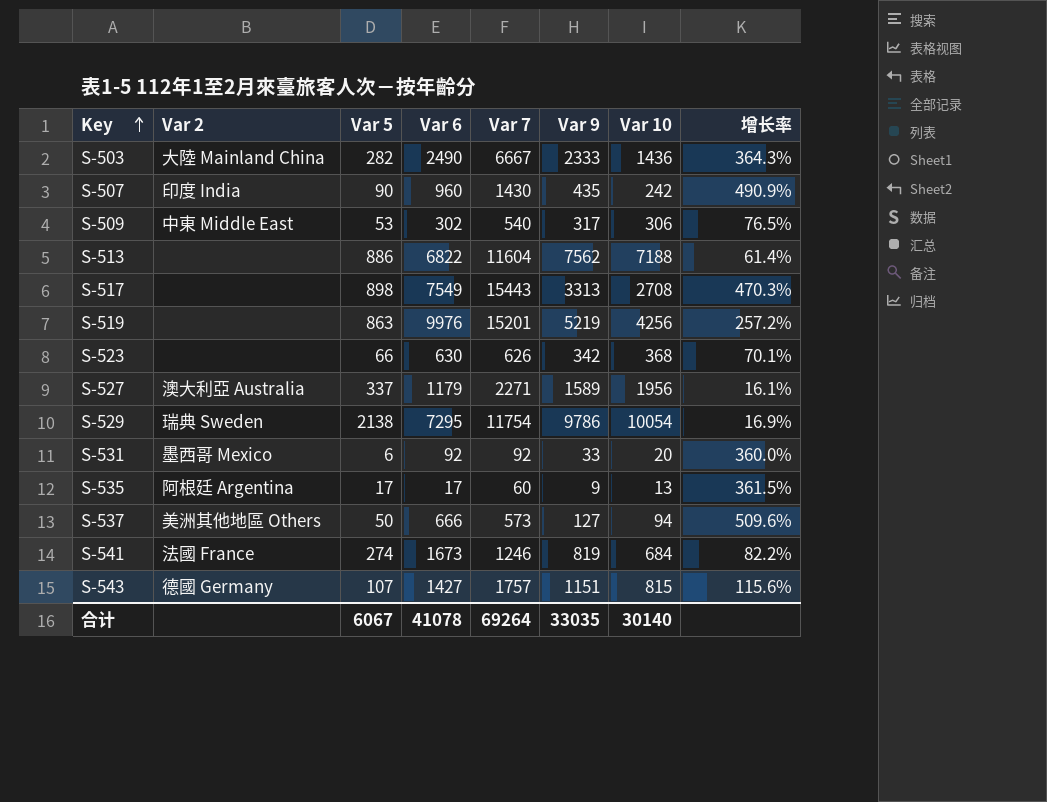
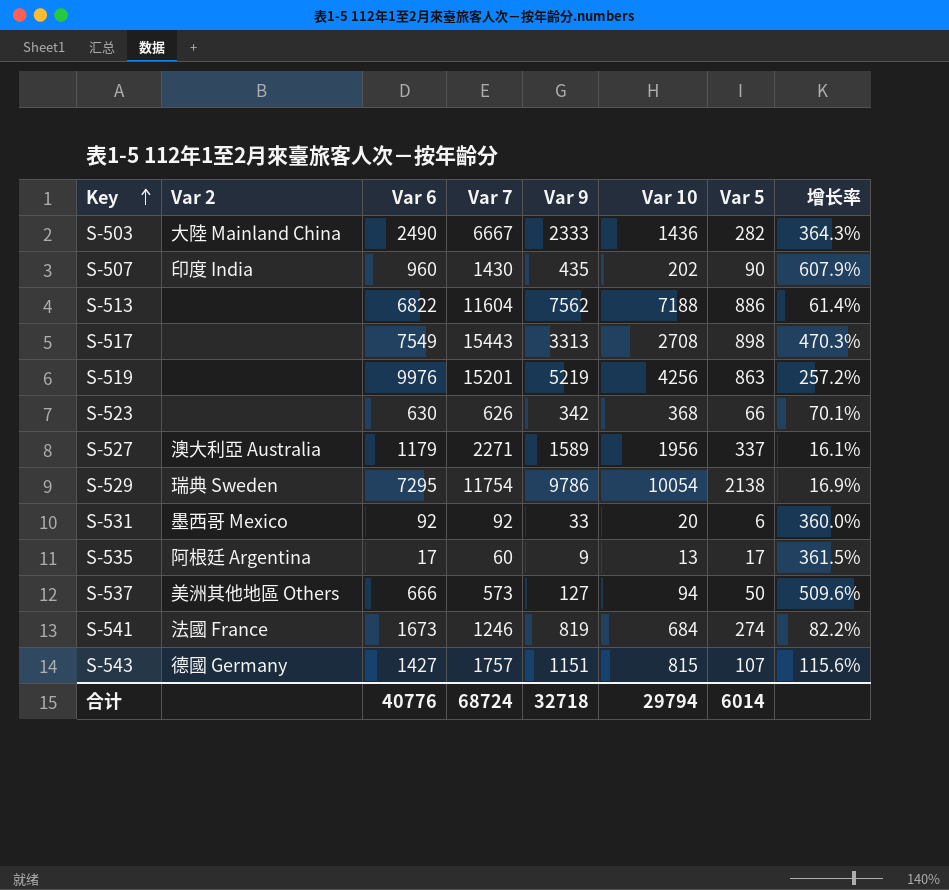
column Var 5 | position: 3 -> 7
row S-509: 中東 Middle East | 53 | 302 | 540 | 317 | 306 | 76.5% -> none
S-507 | Var 10: 242 -> 202
S-507 | 增长率: 490.9% -> 607.9%
合计 | Var 6: 41078 -> 40776
合计 | Var 7: 69264 -> 68724
合计 | Var 9: 33035 -> 32718
合计 | Var 10: 30140 -> 29794
合计 | Var 5: 6067 -> 6014

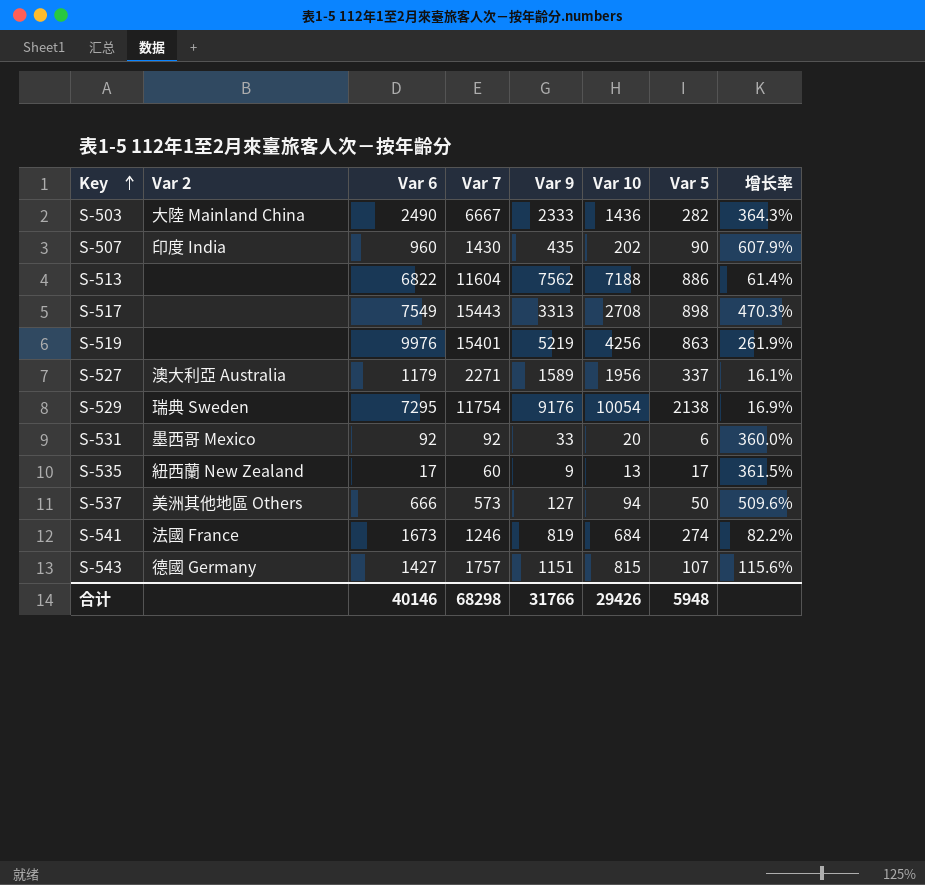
row S-523: none | 630 | 626 | 342 | 368 | 66 | 70.1% -> none
S-519 | Var 7: 15201 -> 15401
S-519 | 增长率: 257.2% -> 261.9%
S-529 | Var 9: 9786 -> 9176
S-535 | Var 2: 阿根廷 Argentina -> 紐西蘭 New Zealand
合计 | Var 6: 40776 -> 40146
合计 | Var 7: 68724 -> 68298
合计 | Var 9: 32718 -> 31766
合计 | Var 10: 29794 -> 29426
合计 | Var 5: 6014 -> 5948

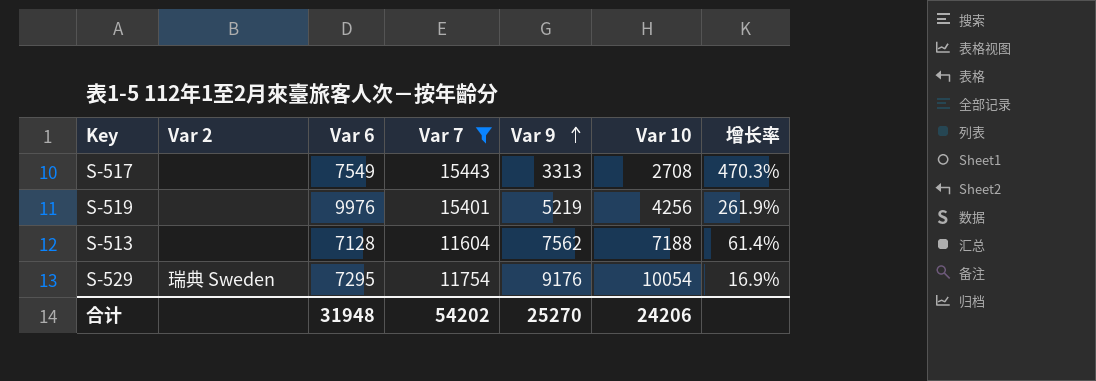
filter: none -> Var 7 >= 11604
row order: Key ascending -> Var 9 ascending
column Var 5 | position: 7 -> none
S-513 | Var 6: 6822 -> 7128
合计 | Var 6: 40146 -> 31948
合计 | Var 7: 68298 -> 54202
合计 | Var 9: 31766 -> 25270
合计 | Var 10: 29426 -> 24206

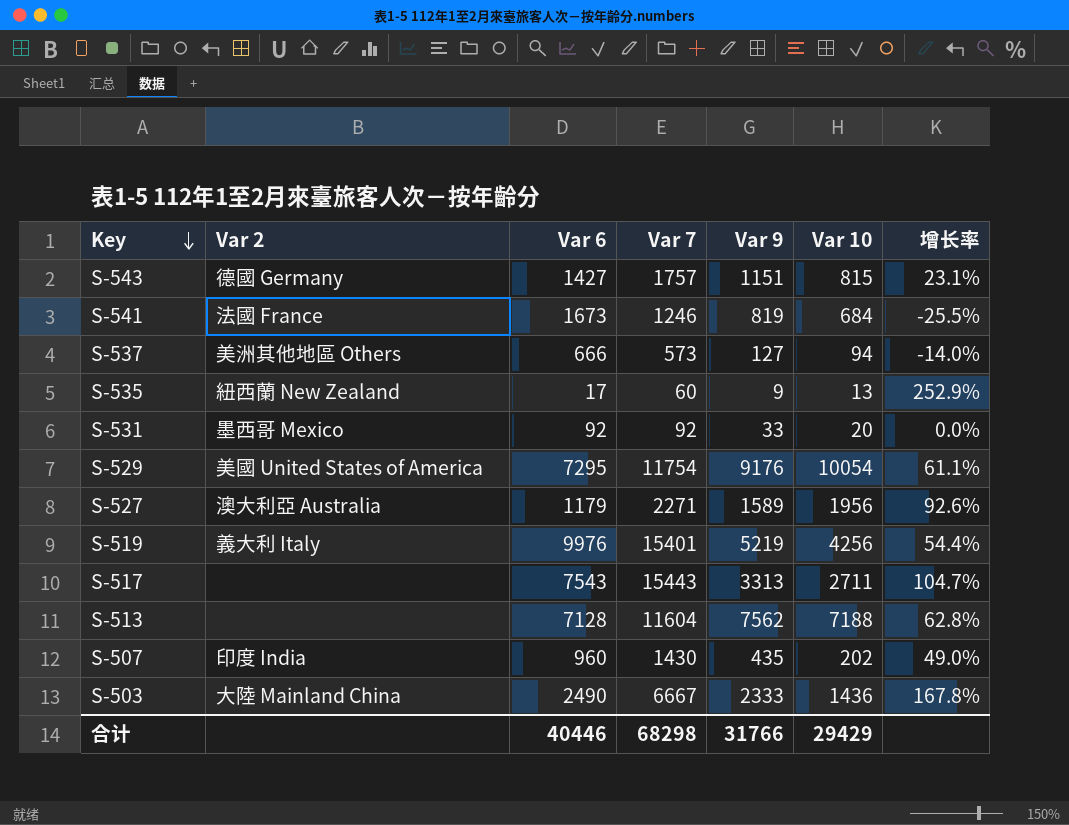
filter: Var 7 >= 11604 -> none
row order: Var 9 ascending -> Key descending
column 增长率 | formula: ([Var 7] - [Var 10]) / [Var 10] -> ([Var 7] - [Var 6]) / [Var 6]
S-529 | Var 2: 瑞典 Sweden -> 美國 United States of America
S-519 | Var 2: none -> 義大利 Italy
S-517 | Var 6: 7549 -> 7543
S-517 | Var 10: 2708 -> 2711
合计 | Var 6: 31948 -> 40446
合计 | Var 7: 54202 -> 68298
合计 | Var 9: 25270 -> 31766
合计 | Var 10: 24206 -> 29429

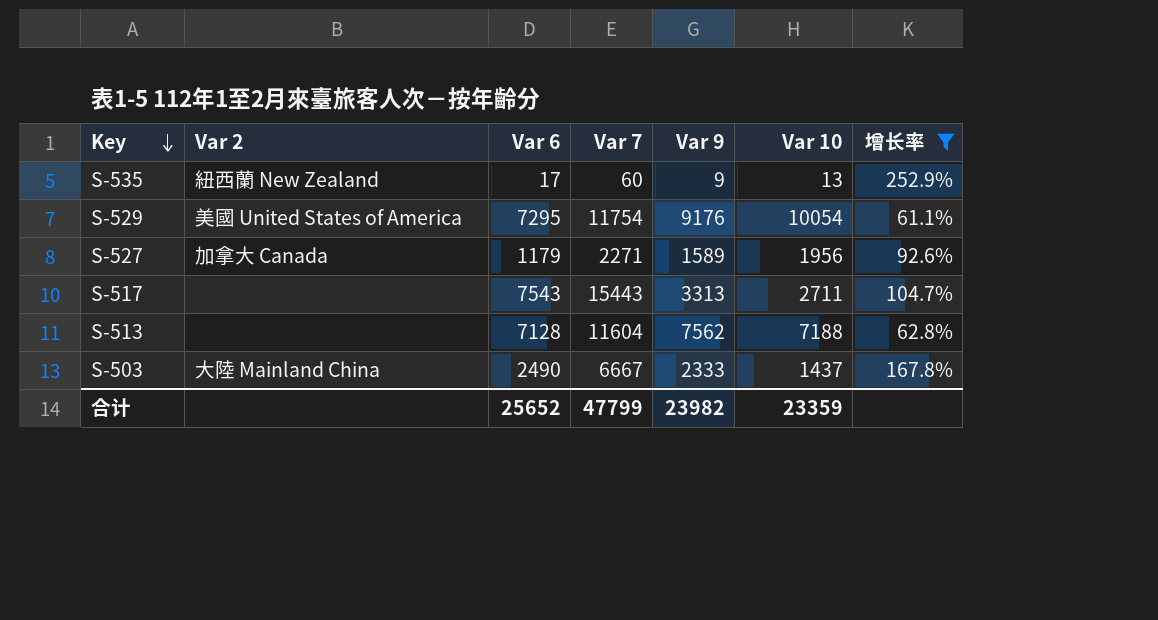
filter: none -> 增长率 >= 61.1%
S-527 | Var 2: 澳大利亞 Australia -> 加拿大 Canada
S-503 | Var 10: 1436 -> 1437
合计 | Var 6: 40446 -> 25652
合计 | Var 7: 68298 -> 47799
合计 | Var 9: 31766 -> 23982
合计 | Var 10: 29429 -> 23359

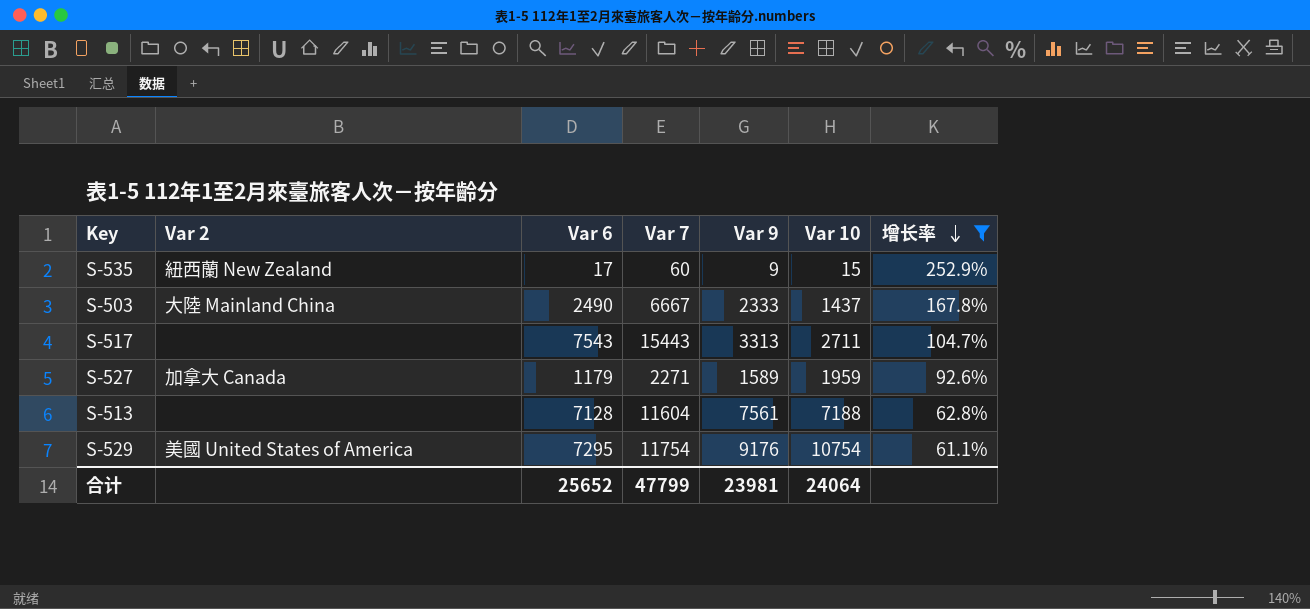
row order: Key descending -> 增长率 descending
S-535 | Var 10: 13 -> 15
S-527 | Var 10: 1956 -> 1959
S-513 | Var 9: 7562 -> 7561
S-529 | Var 10: 10054 -> 10754
合计 | Var 9: 23982 -> 23981
合计 | Var 10: 23359 -> 24064

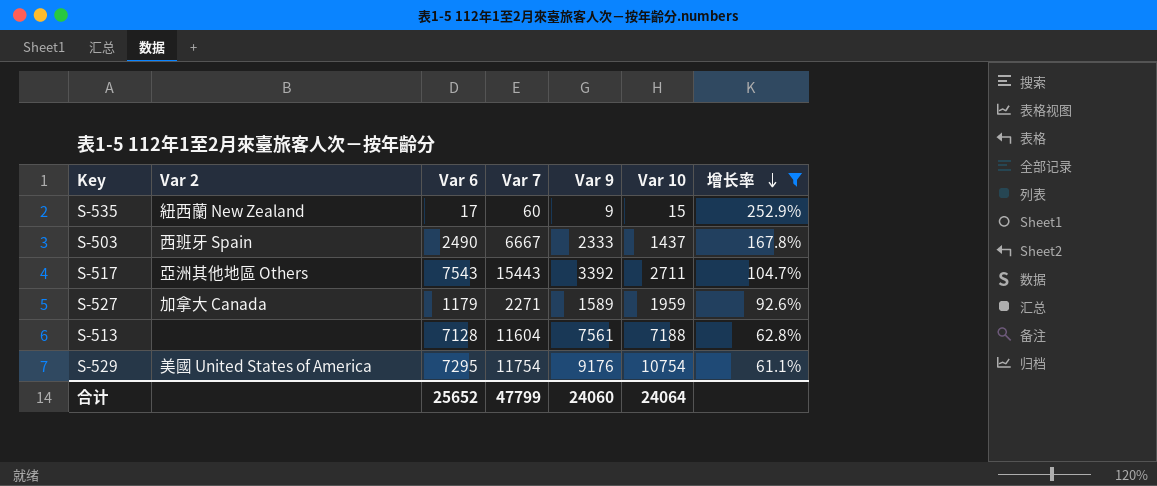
S-503 | Var 2: 大陸 Mainland China -> 西班牙 Spain
S-517 | Var 2: none -> 亞洲其他地區 Others
S-517 | Var 9: 3313 -> 3392
合计 | Var 9: 23981 -> 24060

